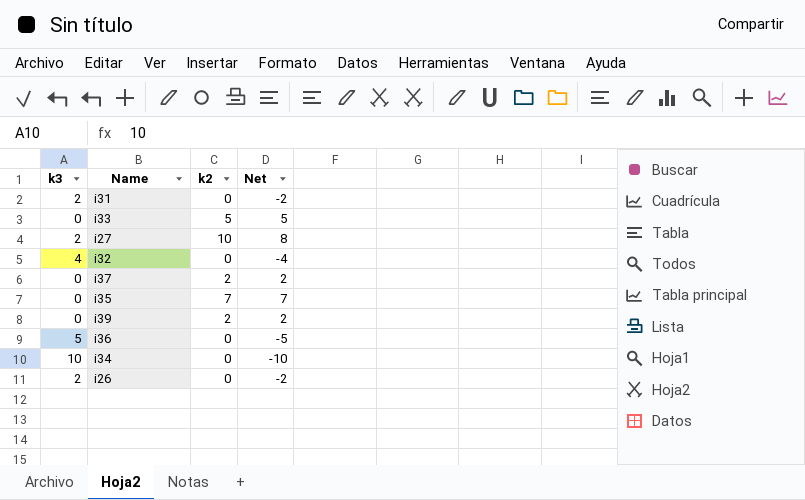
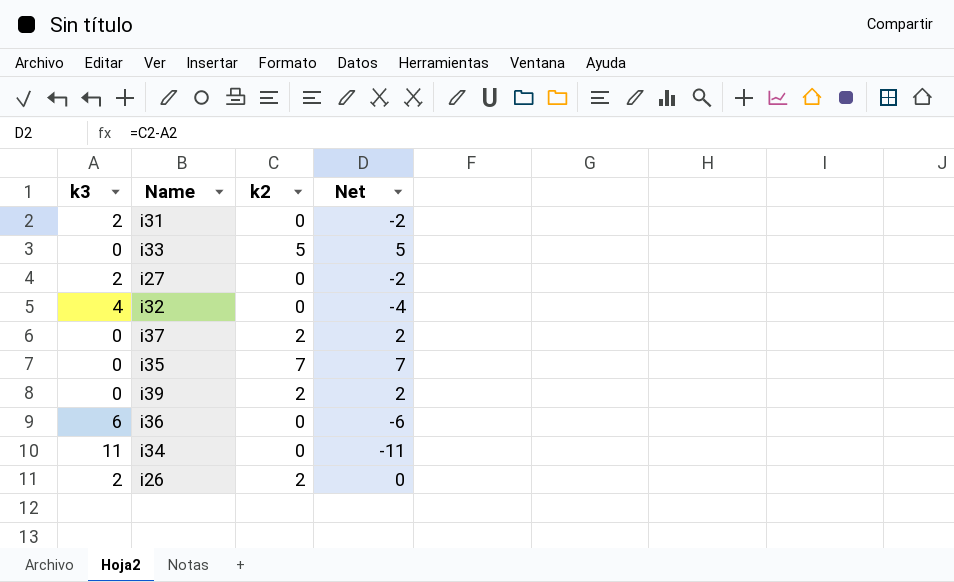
i27 | k2: 10 -> 0
i27 | Net: 8 -> -2
i36 | k3: 5 -> 6
i36 | Net: -5 -> -6
i34 | k3: 10 -> 11
i34 | Net: -10 -> -11
i26 | k2: 0 -> 2
i26 | Net: -2 -> 0

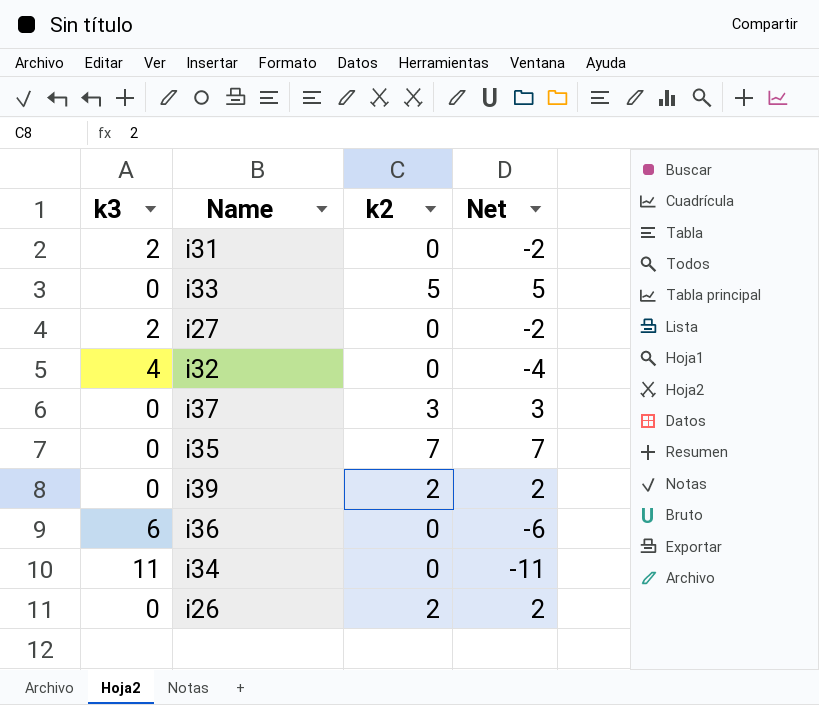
i37 | k2: 2 -> 3
i37 | Net: 2 -> 3
i26 | k3: 2 -> 0
i26 | Net: 0 -> 2

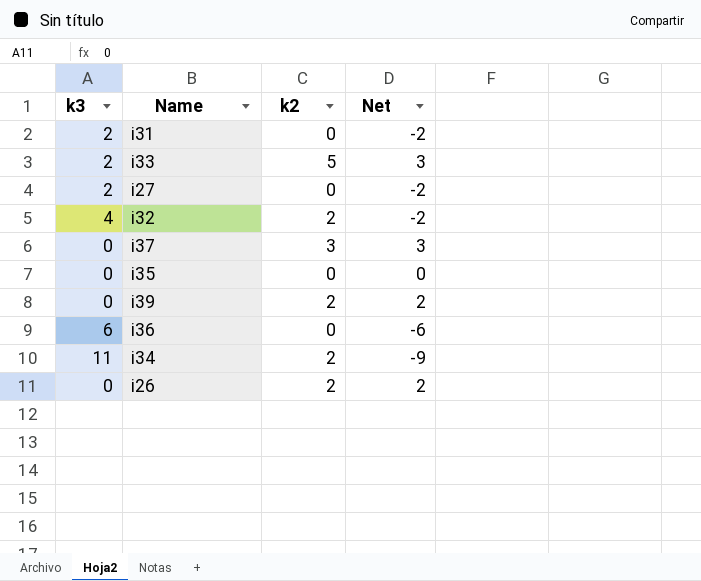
i33 | k3: 0 -> 2
i33 | Net: 5 -> 3
i32 | k2: 0 -> 2
i32 | Net: -4 -> -2
i35 | k2: 7 -> 0
i35 | Net: 7 -> 0
i34 | k2: 0 -> 2
i34 | Net: -11 -> -9

